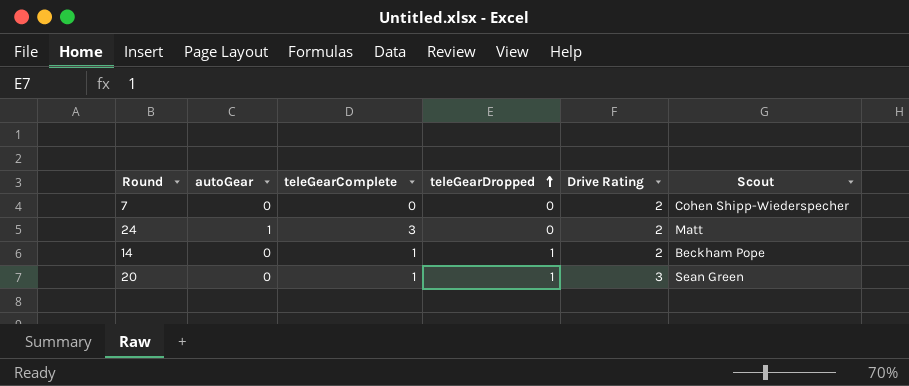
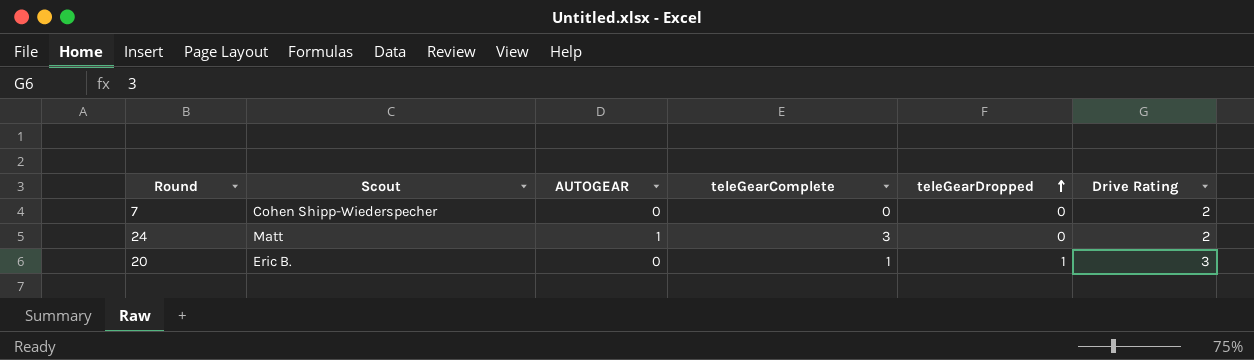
column Scout | position: 6 -> 2
column name: autoGear -> AUTOGEAR
row 14: 0 | 1 | 1 | 2 | Beckham Pope -> none
20 | Scout: Sean Green -> Eric B.

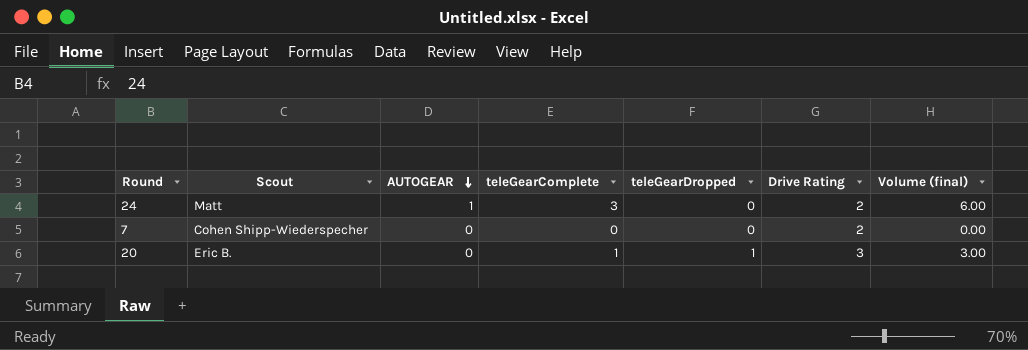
row order: teleGearDropped ascending -> AUTOGEAR descending
column Volume (final) | formula: none -> [teleGearComplete] * [Drive Rating]

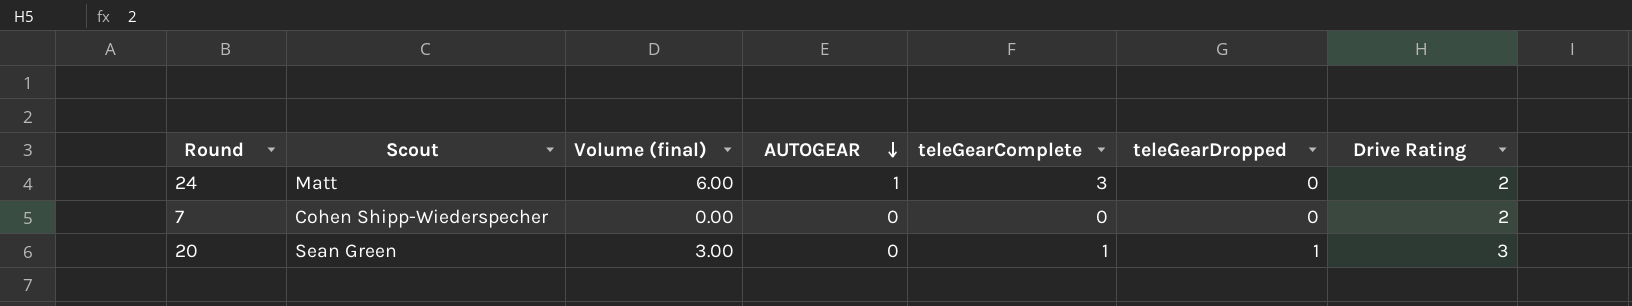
column Volume (final) | position: 7 -> 3
20 | Scout: Eric B. -> Sean Green

